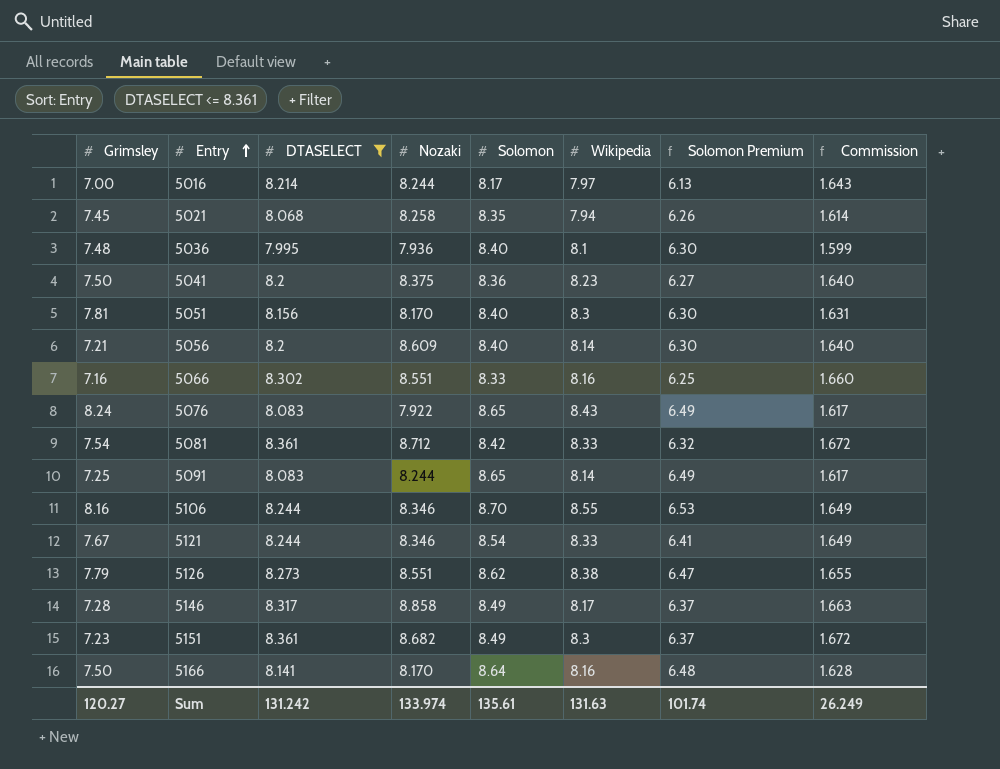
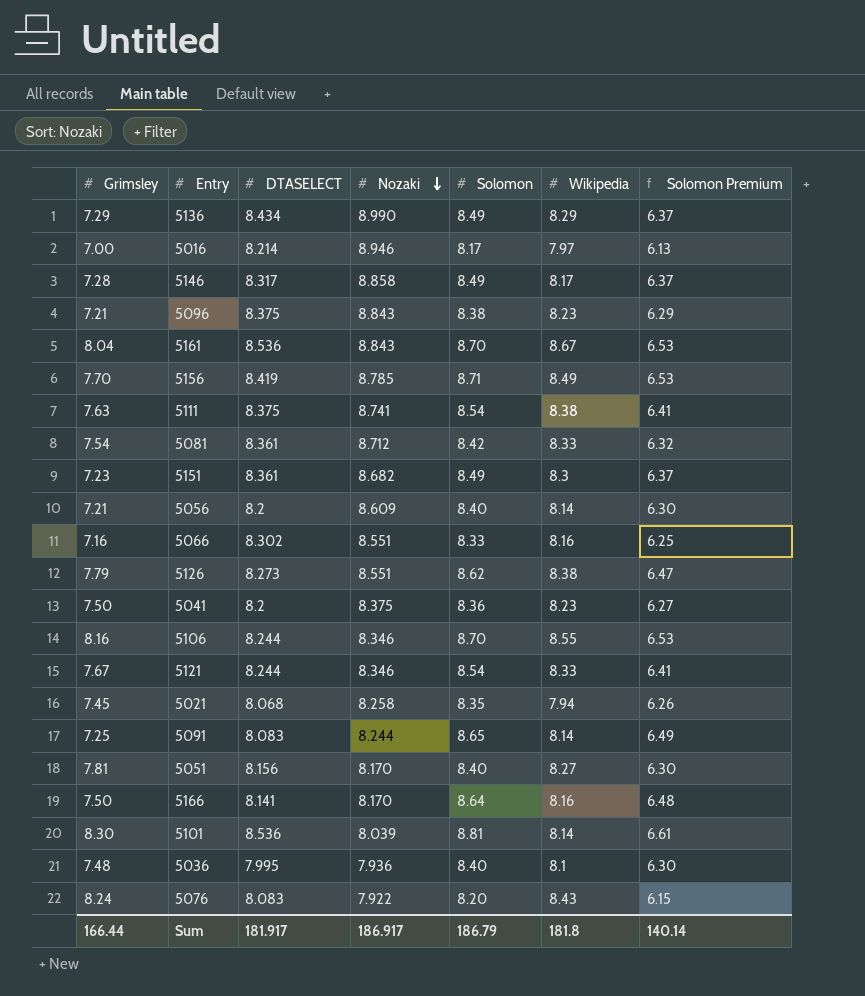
filter: DTASELECT <= 8.361 -> none
row order: Entry ascending -> Nozaki descending
column Commission | formula: [DTASELECT] * 0.2 -> none
5016 | Nozaki: 8.244 -> 8.946
5051 | Wikipedia: 8.3 -> 8.27
5076 | Solomon: 8.65 -> 8.20
5076 | Solomon Premium: 6.49 -> 6.15
Sum | Grimsley: 120.27 -> 166.44
Sum | DTASELECT: 131.242 -> 181.917
Sum | Nozaki: 133.974 -> 186.917
Sum | Solomon: 135.61 -> 186.79
Sum | Wikipedia: 131.63 -> 181.8
Sum | Solomon Premium: 101.74 -> 140.14

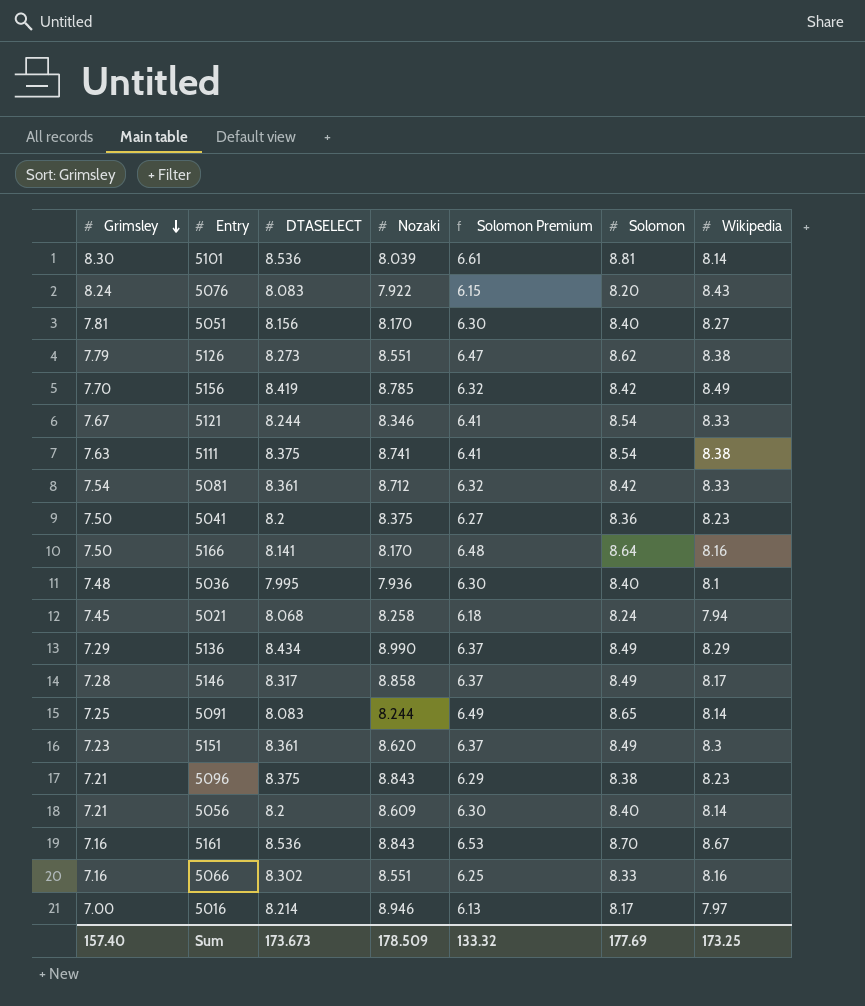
row order: Nozaki descending -> Grimsley descending
column Solomon Premium | position: 7 -> 5
row 5106: 8.16 | 8.244 | 8.346 | 8.70 | 8.55 | 6.53 -> none
5156 | Solomon Premium: 6.53 -> 6.32
5156 | Solomon: 8.71 -> 8.42
5021 | Solomon Premium: 6.26 -> 6.18
5021 | Solomon: 8.35 -> 8.24
5151 | Nozaki: 8.682 -> 8.620
5161 | Grimsley: 8.04 -> 7.16
Sum | Grimsley: 166.44 -> 157.40
Sum | DTASELECT: 181.917 -> 173.673
Sum | Nozaki: 186.917 -> 178.509
Sum | Solomon Premium: 140.14 -> 133.32
Sum | Solomon: 186.79 -> 177.69
Sum | Wikipedia: 181.8 -> 173.25

